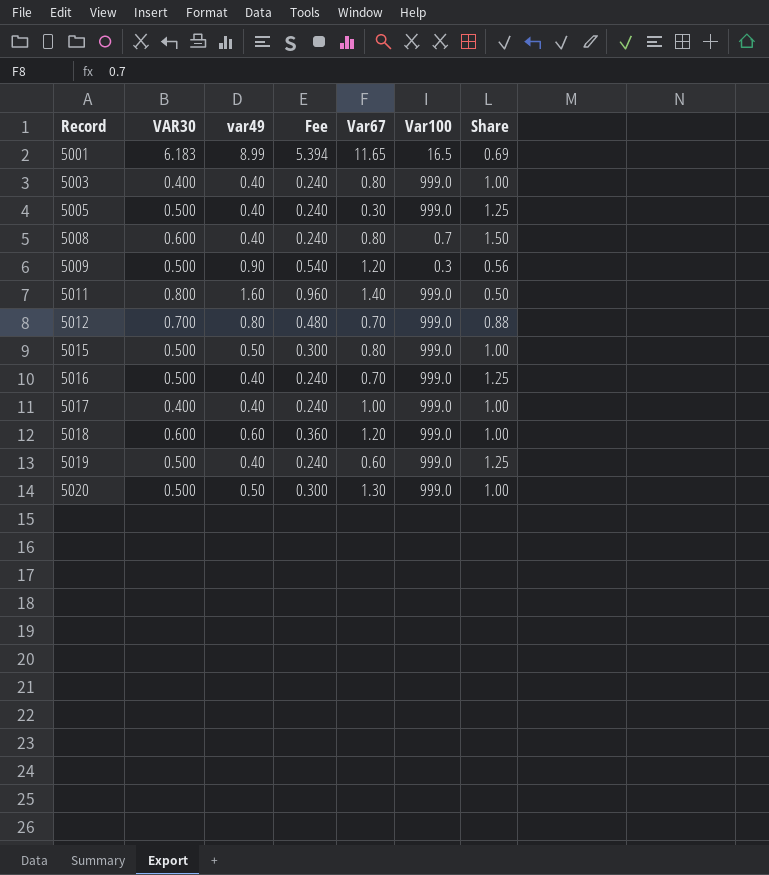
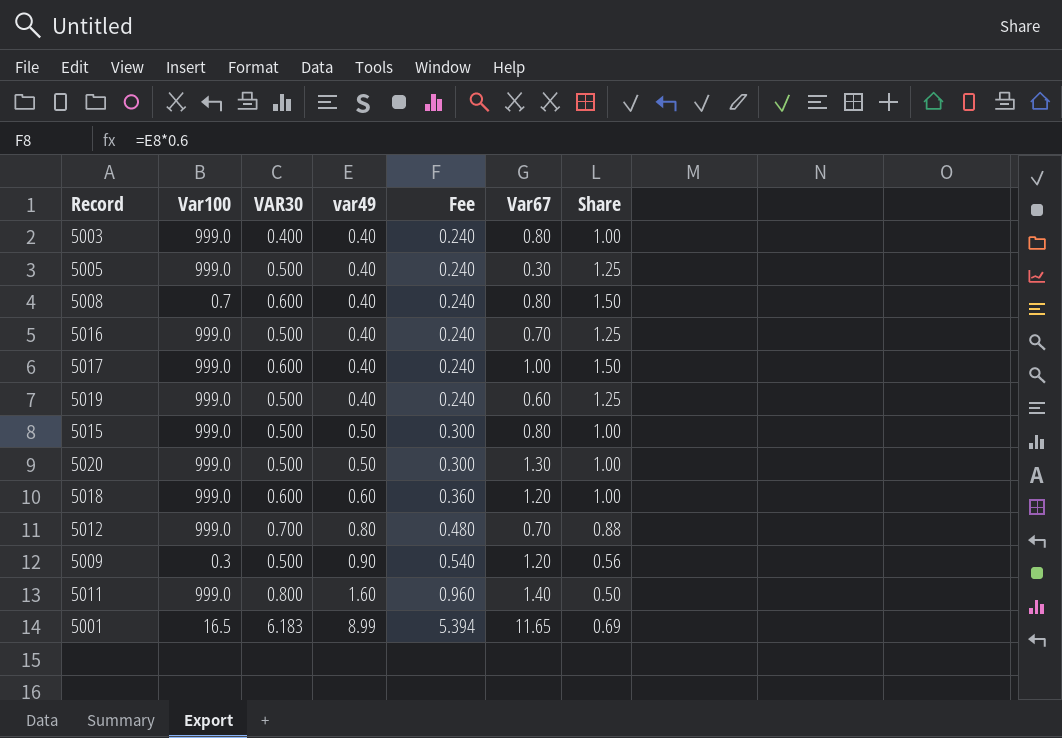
row order: Record ascending -> var49 ascending
column Var100 | position: 6 -> 2
5017 | VAR30: 0.400 -> 0.600
5017 | Share: 1.00 -> 1.50

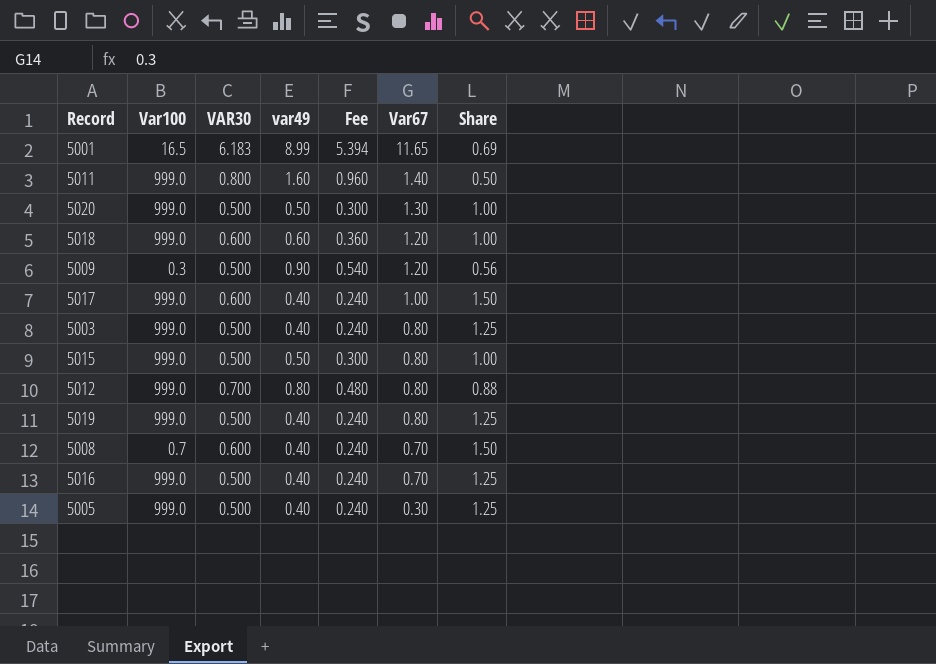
row order: var49 ascending -> Var67 descending
5003 | VAR30: 0.400 -> 0.500
5003 | Share: 1.00 -> 1.25
5012 | Var67: 0.70 -> 0.80
5019 | Var67: 0.60 -> 0.80
5008 | Var67: 0.80 -> 0.70

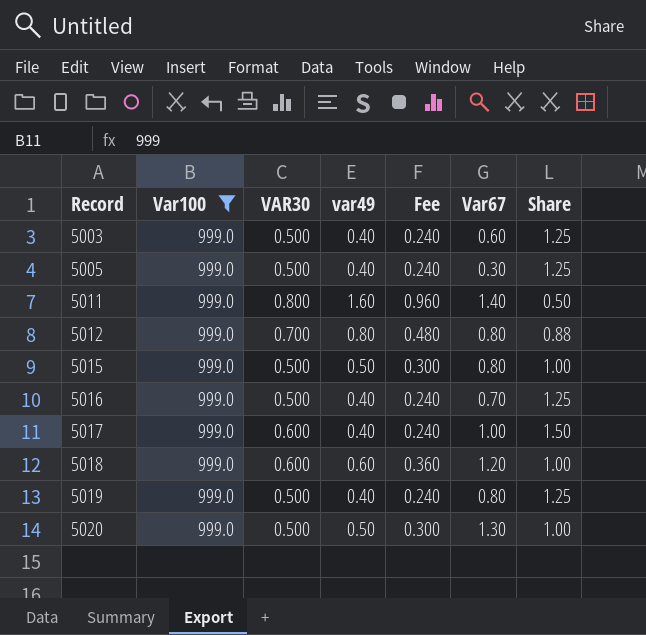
filter: none -> Var100 = 999.0
row order: Var67 descending -> Record ascending
5003 | Var67: 0.80 -> 0.60

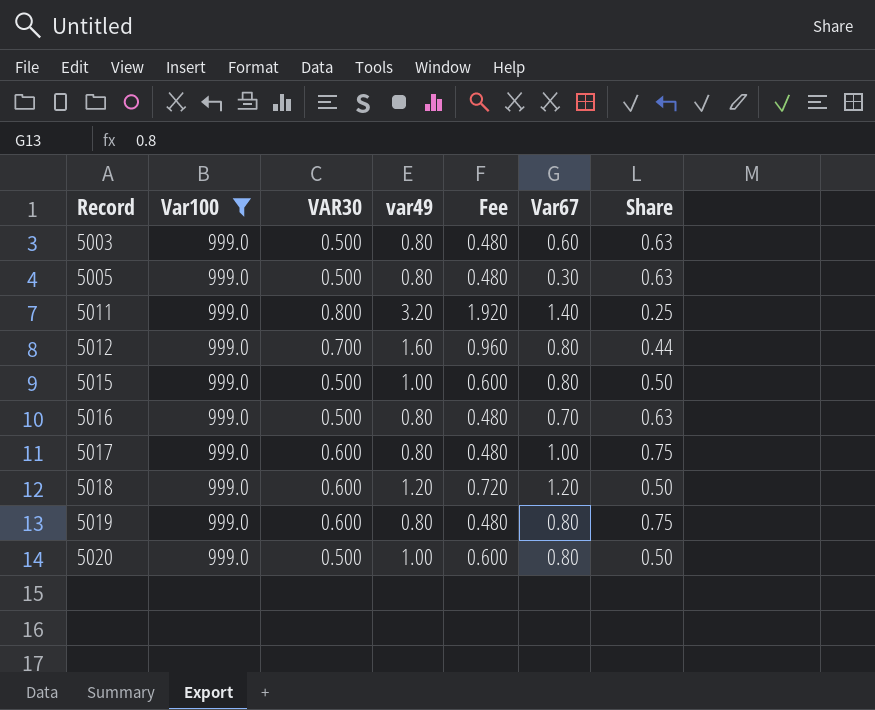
5003 | var49: 0.40 -> 0.80
5003 | Fee: 0.240 -> 0.480
5003 | Share: 1.25 -> 0.63
5005 | var49: 0.40 -> 0.80
5005 | Fee: 0.240 -> 0.480
5005 | Share: 1.25 -> 0.63
5011 | var49: 1.60 -> 3.20
5011 | Fee: 0.960 -> 1.920
5011 | Share: 0.50 -> 0.25
5012 | var49: 0.80 -> 1.60
5012 | Fee: 0.480 -> 0.960
5012 | Share: 0.88 -> 0.44
5015 | var49: 0.50 -> 1.00
5015 | Fee: 0.300 -> 0.600
5015 | Share: 1.00 -> 0.50
5016 | var49: 0.40 -> 0.80
5016 | Fee: 0.240 -> 0.480
5016 | Share: 1.25 -> 0.63
5017 | var49: 0.40 -> 0.80
5017 | Fee: 0.240 -> 0.480
5017 | Share: 1.50 -> 0.75
5018 | var49: 0.60 -> 1.20
5018 | Fee: 0.360 -> 0.720
5018 | Share: 1.00 -> 0.50
5019 | VAR30: 0.500 -> 0.600
5019 | var49: 0.40 -> 0.80
5019 | Fee: 0.240 -> 0.480
5019 | Share: 1.25 -> 0.75
5020 | var49: 0.50 -> 1.00
5020 | Fee: 0.300 -> 0.600
5020 | Var67: 1.30 -> 0.80
5020 | Share: 1.00 -> 0.50

